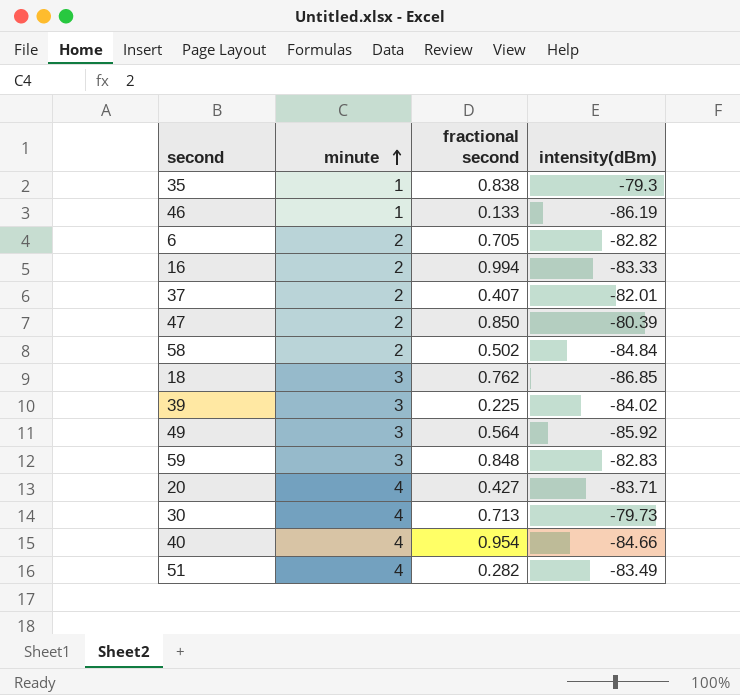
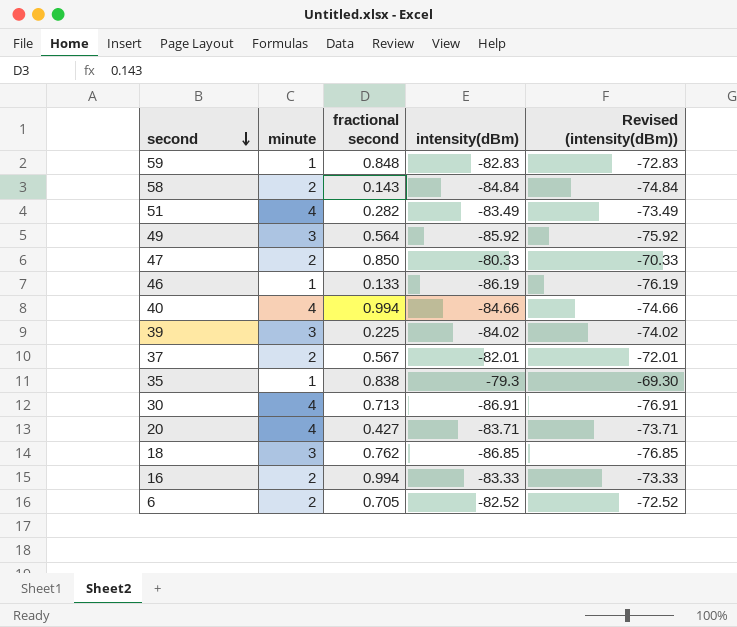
row order: minute ascending -> second descending
column Revised (intensity(dBm)) | formula: none -> [intensity(dBm)] + 10
59 | minute: 3 -> 1
58 | fractional second: 0.502 -> 0.143
47 | intensity(dBm): -80.39 -> -80.33
40 | fractional second: 0.954 -> 0.994
37 | fractional second: 0.407 -> 0.567
30 | intensity(dBm): -79.73 -> -86.91
6 | intensity(dBm): -82.82 -> -82.52

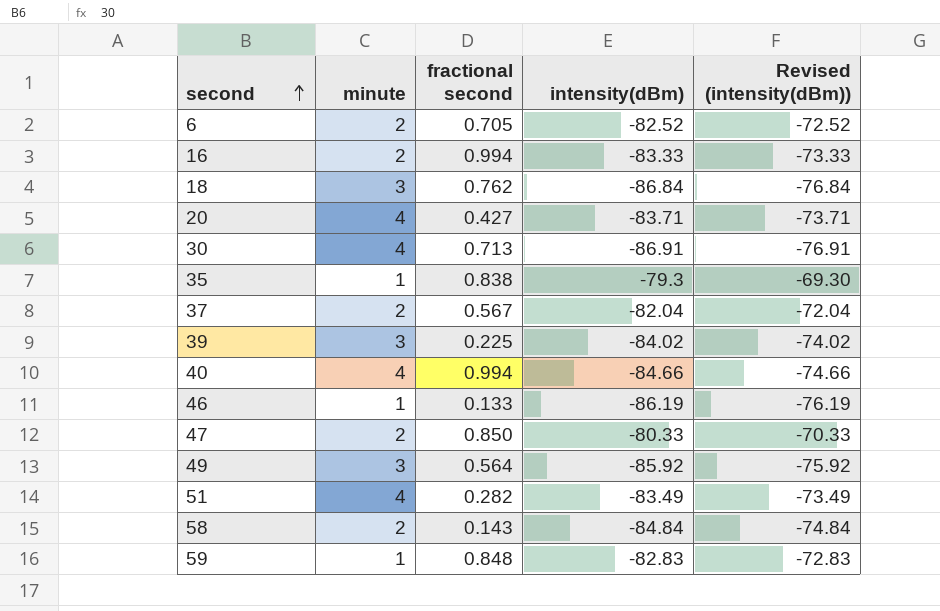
row order: second descending -> second ascending
18 | intensity(dBm): -86.85 -> -86.84
18 | Revised (intensity(dBm)): -76.85 -> -76.84
37 | intensity(dBm): -82.01 -> -82.04
37 | Revised (intensity(dBm)): -72.01 -> -72.04

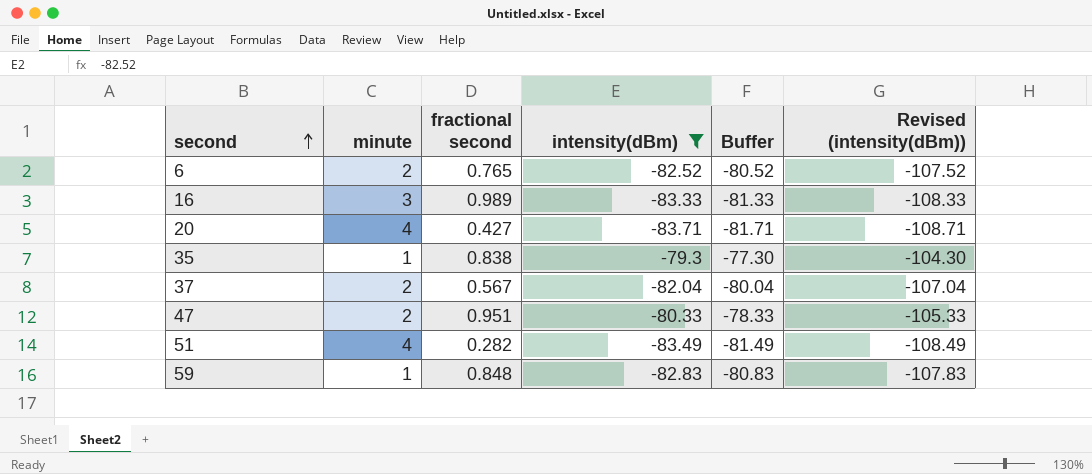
filter: none -> intensity(dBm) >= -83.71
column Buffer | formula: none -> [intensity(dBm)] + 2
column Revised (intensity(dBm)) | formula: [intensity(dBm)] + 10 -> [intensity(dBm)] - 25
6 | fractional second: 0.705 -> 0.765
16 | minute: 2 -> 3
16 | fractional second: 0.994 -> 0.989
47 | fractional second: 0.850 -> 0.951

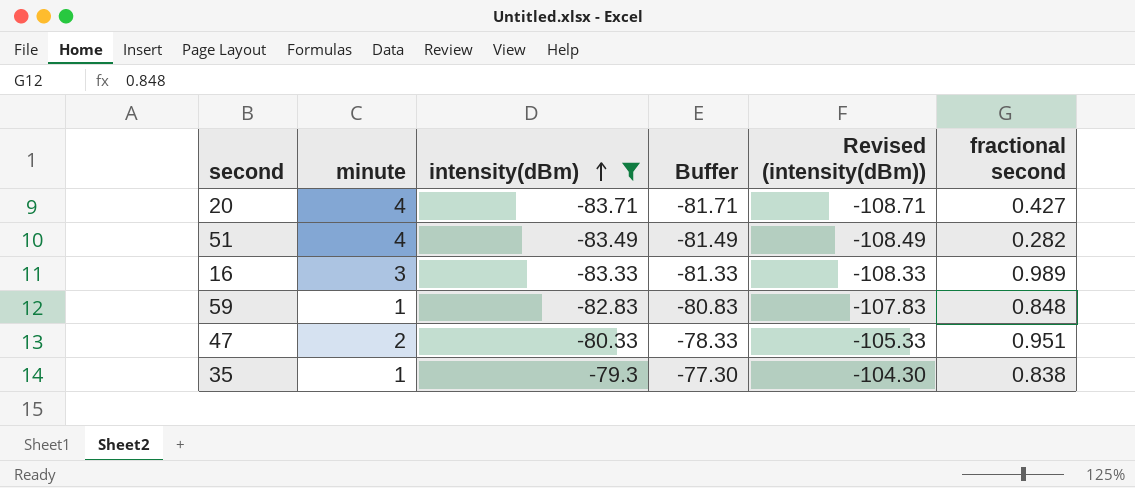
row order: second ascending -> intensity(dBm) ascending
column fractional second | position: 3 -> 6
row 6: 2 | 0.765 | -82.52 | -80.52 | -107.52 -> none
row 37: 2 | 0.567 | -82.04 | -80.04 | -107.04 -> none

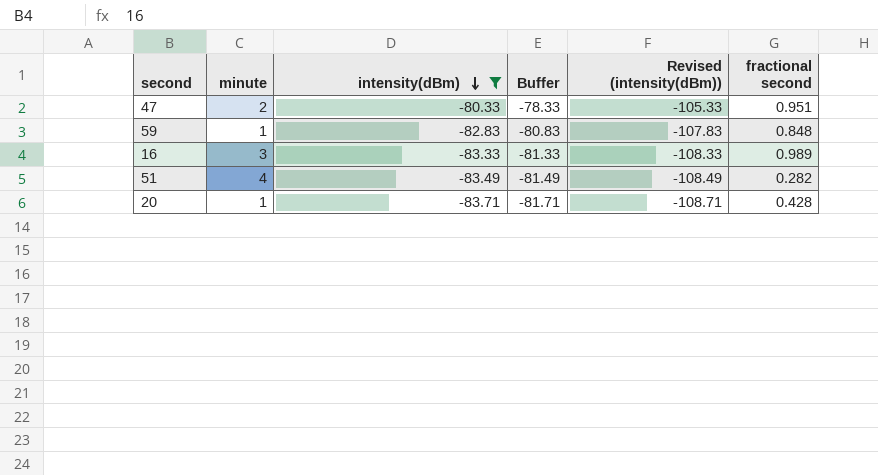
row order: intensity(dBm) ascending -> intensity(dBm) descending
row 35: 1 | -79.3 | -77.30 | -104.30 | 0.838 -> none
20 | minute: 4 -> 1
20 | fractional second: 0.427 -> 0.428

